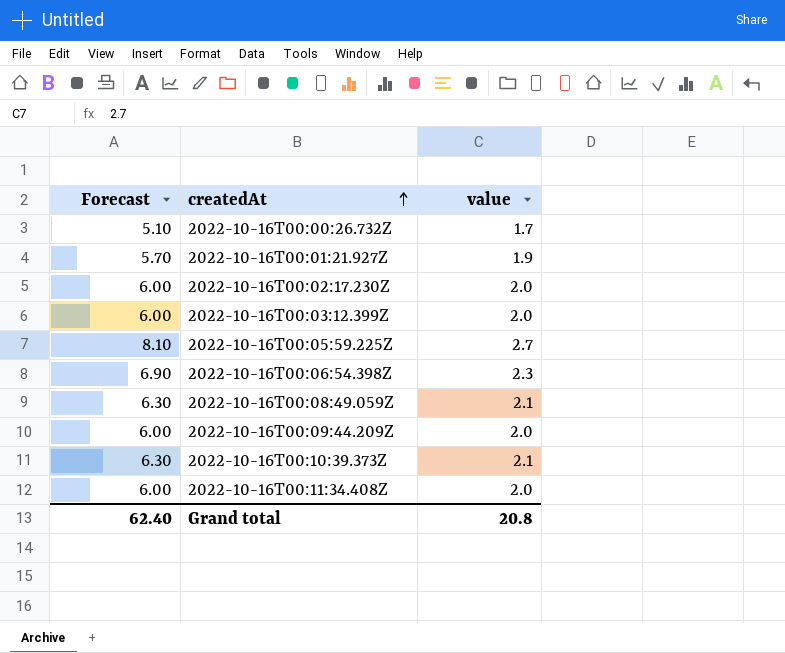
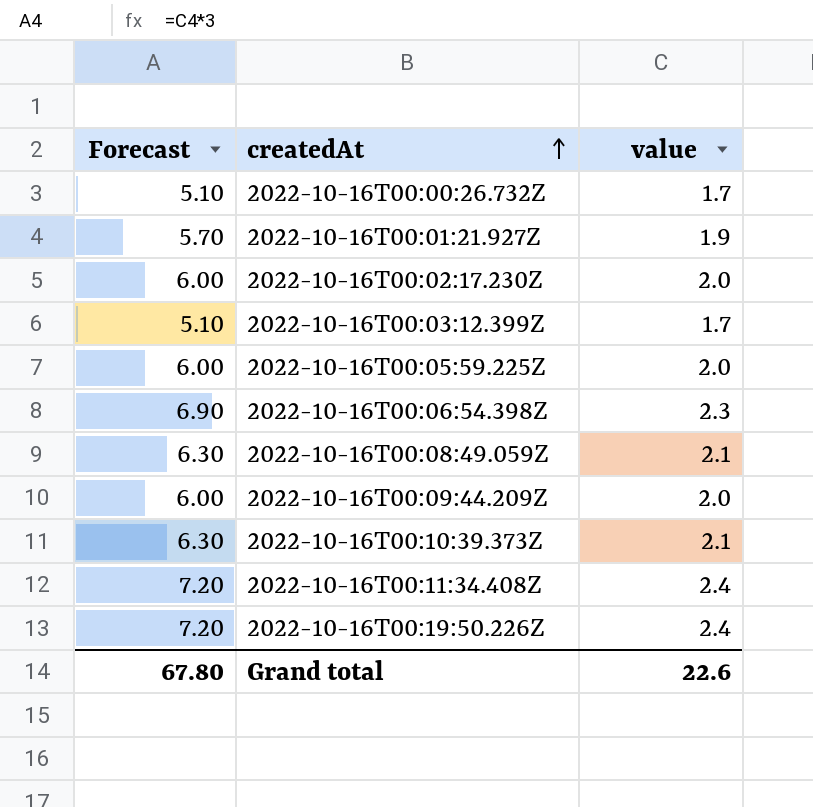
2022-10-16T00:03:12.399Z | Forecast: 6.00 -> 5.10
2022-10-16T00:03:12.399Z | value: 2.0 -> 1.7
2022-10-16T00:05:59.225Z | Forecast: 8.10 -> 6.00
2022-10-16T00:05:59.225Z | value: 2.7 -> 2.0
2022-10-16T00:11:34.408Z | Forecast: 6.00 -> 7.20
2022-10-16T00:11:34.408Z | value: 2.0 -> 2.4
row 2022-10-16T00:19:50.226Z: none -> 7.20 | 2.4
Grand total | Forecast: 62.40 -> 67.80
Grand total | value: 20.8 -> 22.6

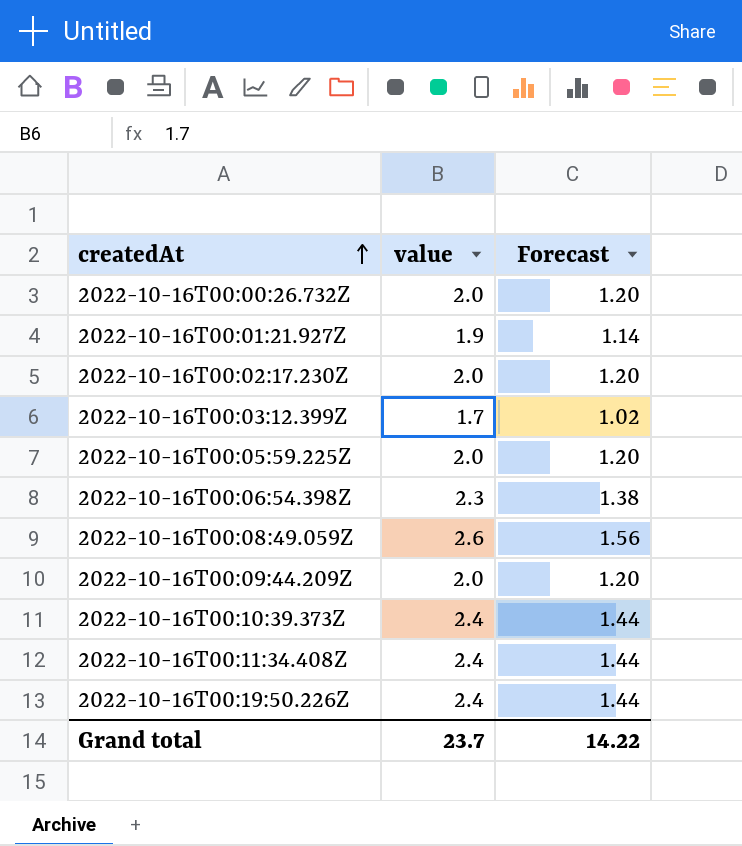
column Forecast | formula: [value] * 3 -> [value] * 0.6
column Forecast | position: 1 -> 3
2022-10-16T00:00:26.732Z | value: 1.7 -> 2.0
2022-10-16T00:08:49.059Z | value: 2.1 -> 2.6
2022-10-16T00:10:39.373Z | value: 2.1 -> 2.4
Grand total | value: 22.6 -> 23.7
Grand total | Forecast: 67.80 -> 14.22

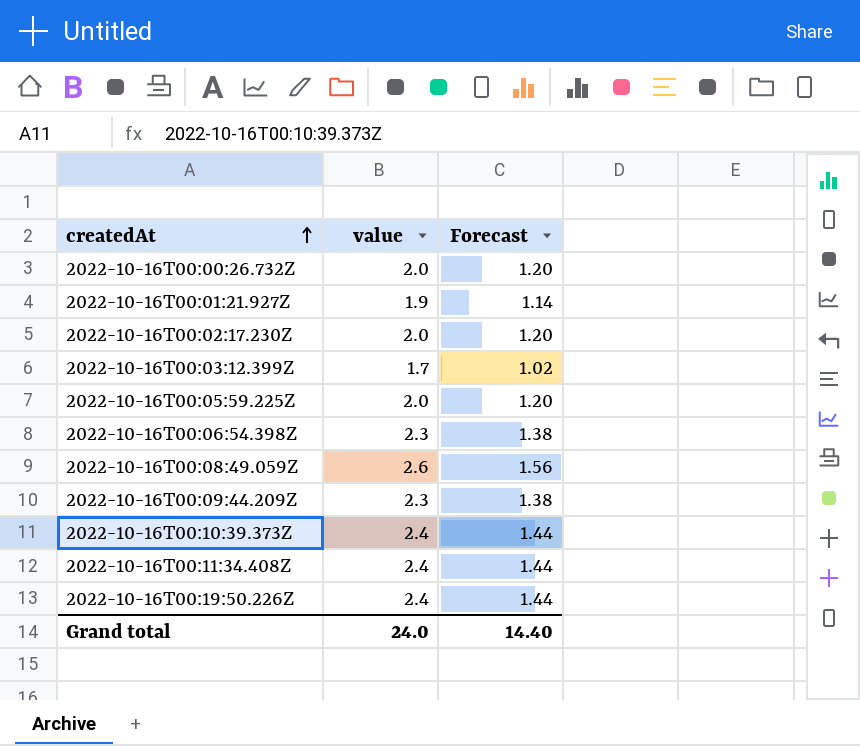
2022-10-16T00:09:44.209Z | value: 2.0 -> 2.3
2022-10-16T00:09:44.209Z | Forecast: 1.20 -> 1.38
Grand total | value: 23.7 -> 24.0
Grand total | Forecast: 14.22 -> 14.40

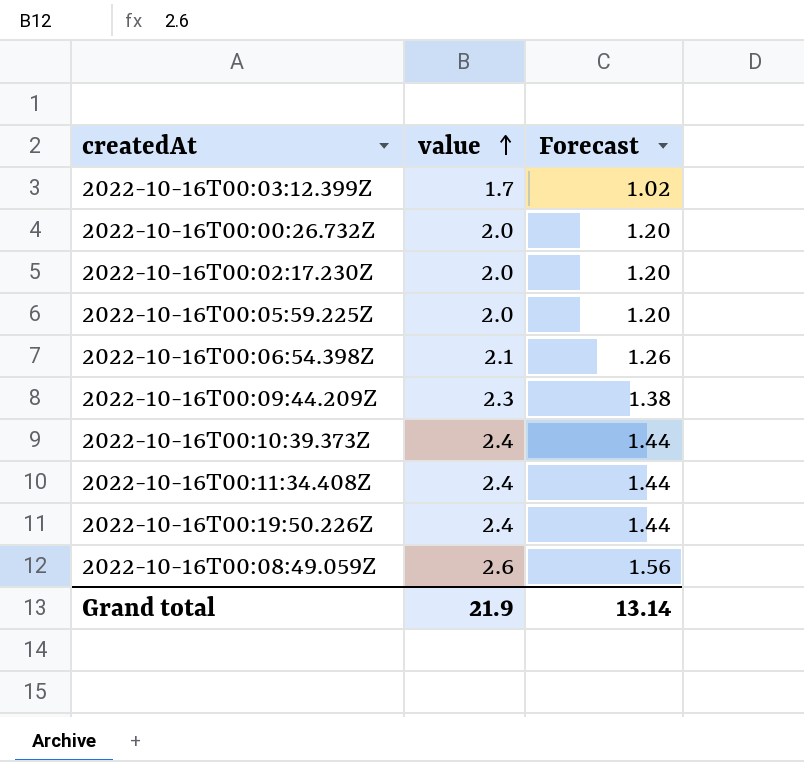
row order: createdAt ascending -> value ascending
row 2022-10-16T00:01:21.927Z: 1.9 | 1.14 -> none
2022-10-16T00:06:54.398Z | value: 2.3 -> 2.1
2022-10-16T00:06:54.398Z | Forecast: 1.38 -> 1.26
Grand total | value: 24.0 -> 21.9
Grand total | Forecast: 14.40 -> 13.14

